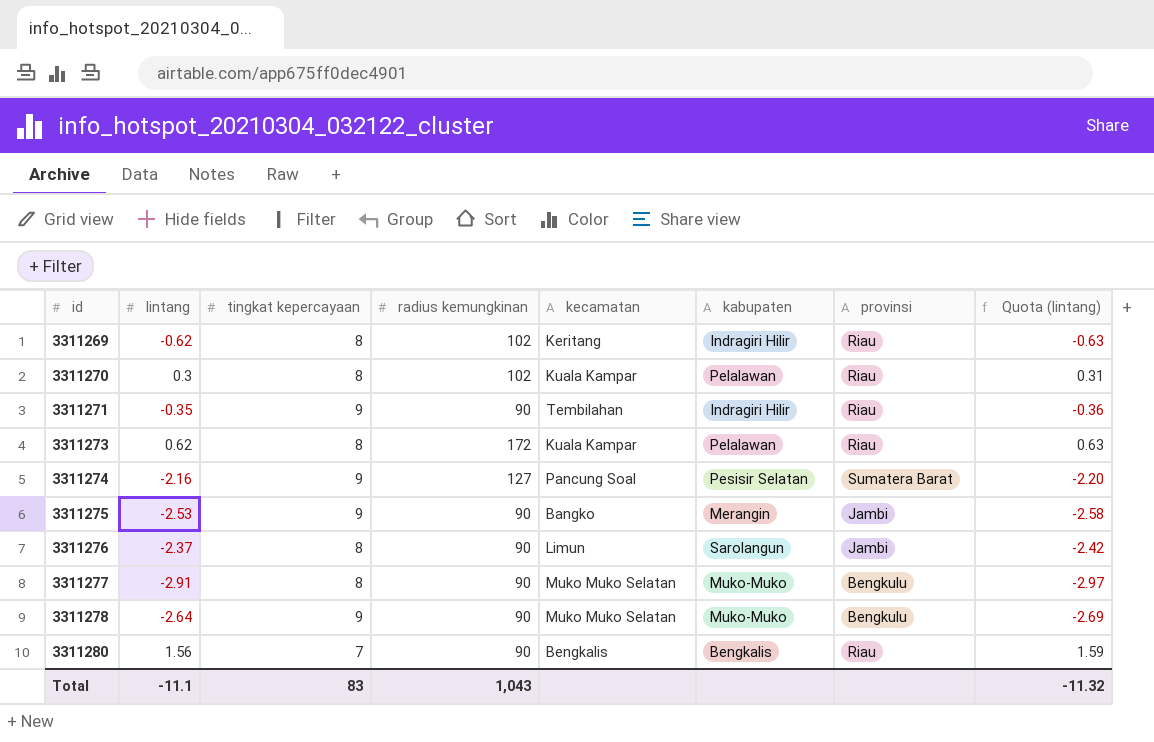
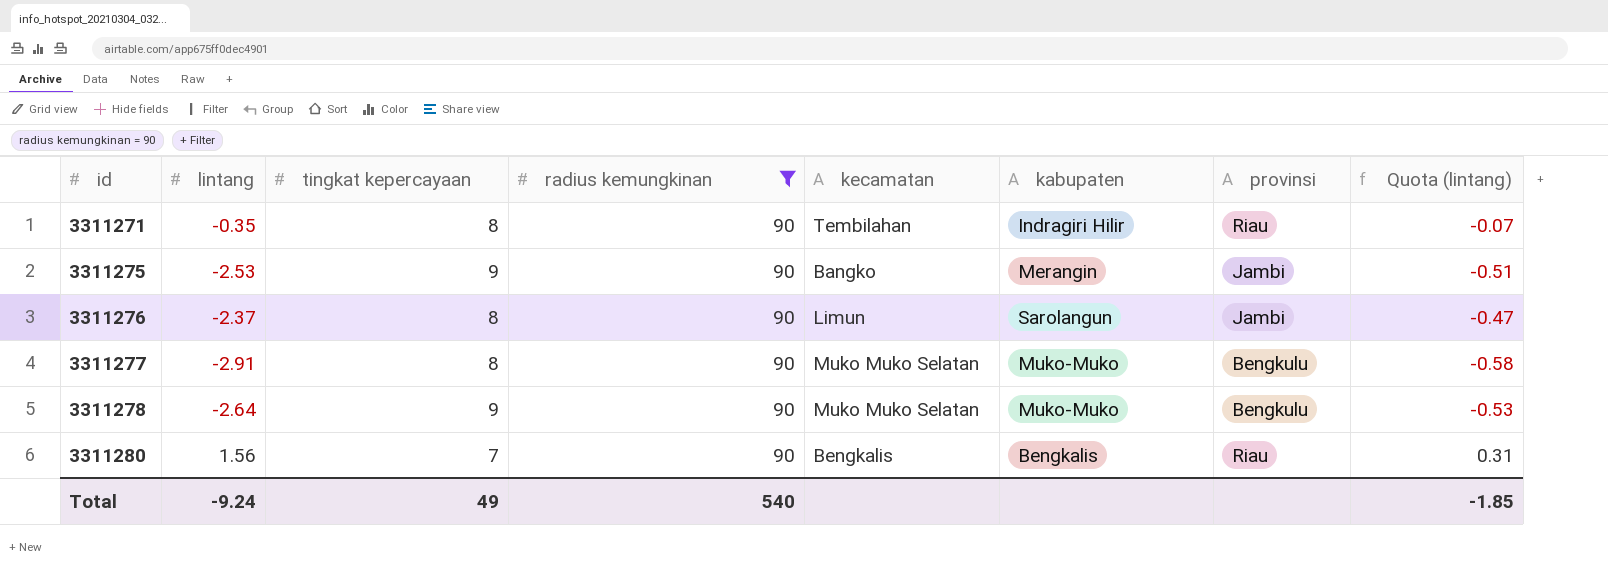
filter: none -> radius kemungkinan = 90
column Quota (lintang) | formula: [lintang] * 1.02 -> [lintang] * 0.2
3311271 | tingkat kepercayaan: 9 -> 8
Total | lintang: -11.1 -> -9.24
Total | tingkat kepercayaan: 83 -> 49
Total | radius kemungkinan: 1,043 -> 540
Total | Quota (lintang): -11.32 -> -1.85

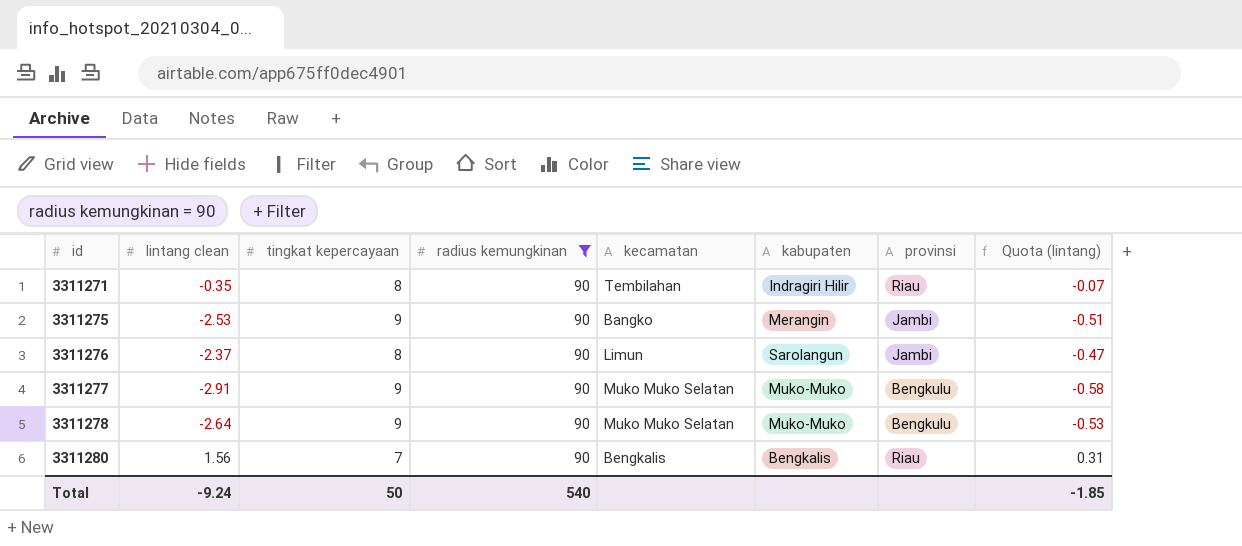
column name: lintang -> lintang clean
3311277 | tingkat kepercayaan: 8 -> 9
Total | tingkat kepercayaan: 49 -> 50

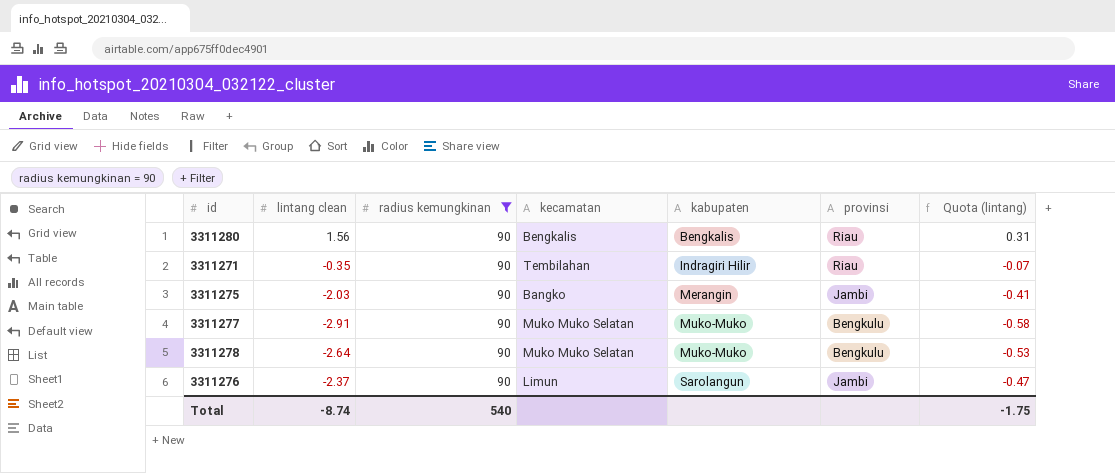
row order: id ascending -> kabupaten ascending
column tingkat kepercayaan | position: 3 -> none
3311275 | lintang clean: -2.53 -> -2.03
3311275 | Quota (lintang): -0.51 -> -0.41
Total | lintang clean: -9.24 -> -8.74
Total | Quota (lintang): -1.85 -> -1.75

